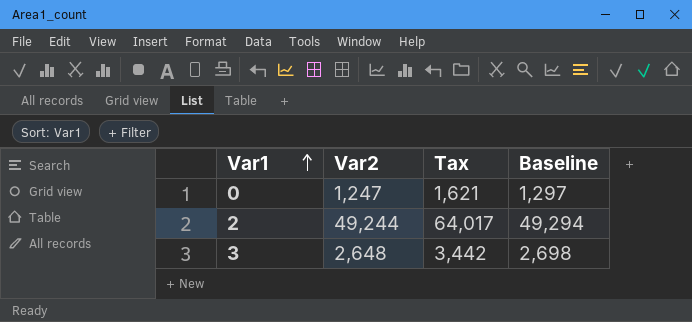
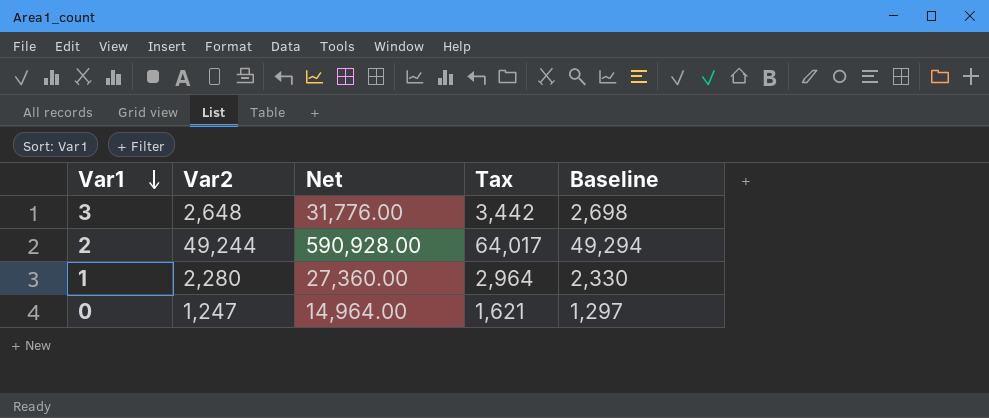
row order: Var1 ascending -> Var1 descending
column Net | formula: none -> [Var2] * 12
row 1: none -> 2,280 | 27,360.00 | 2,964 | 2,330

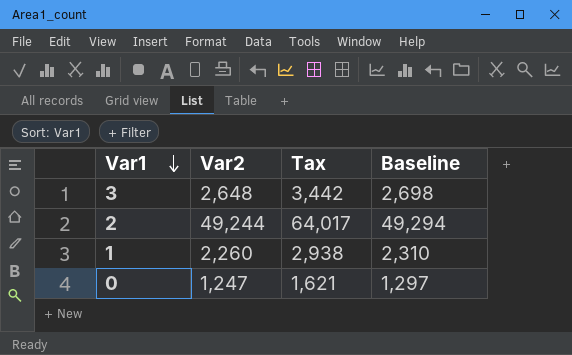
column Net | formula: [Var2] * 12 -> none
1 | Var2: 2,280 -> 2,260
1 | Tax: 2,964 -> 2,938
1 | Baseline: 2,330 -> 2,310

